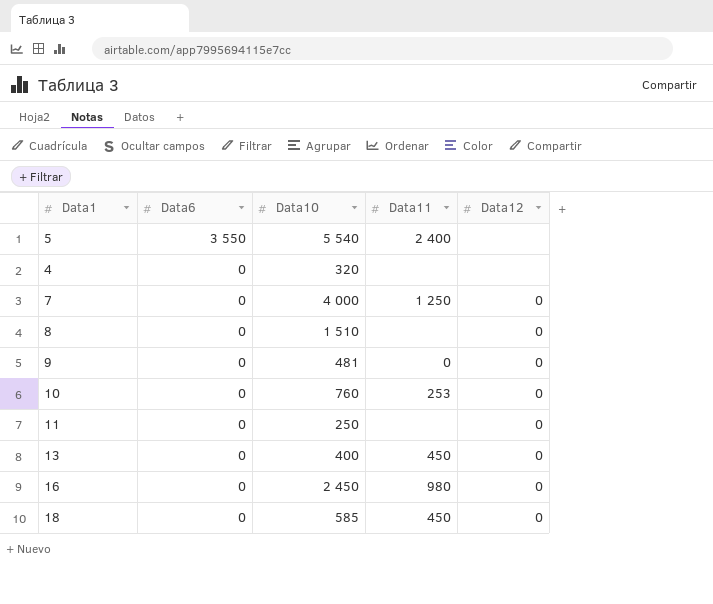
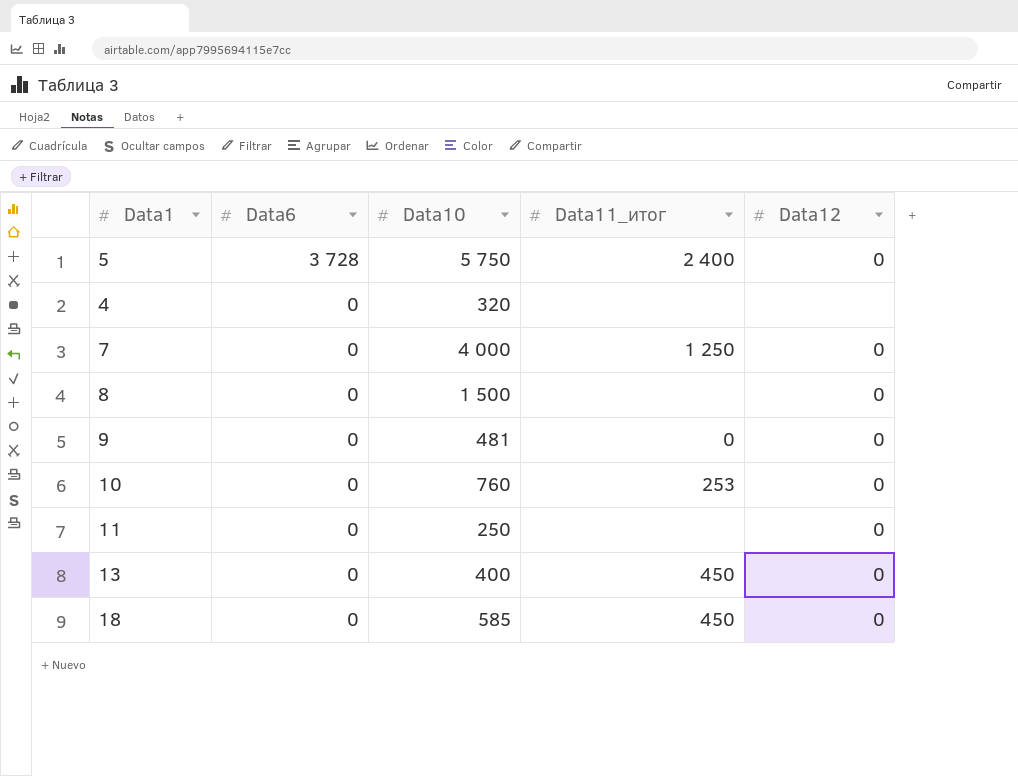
column name: Data11 -> Data11_итог
row 16: 0 | 2 450 | 980 | 0 -> none
5 | Data6: 3 550 -> 3 728
5 | Data10: 5 540 -> 5 750
5 | Data12: none -> 0
8 | Data10: 1 510 -> 1 500

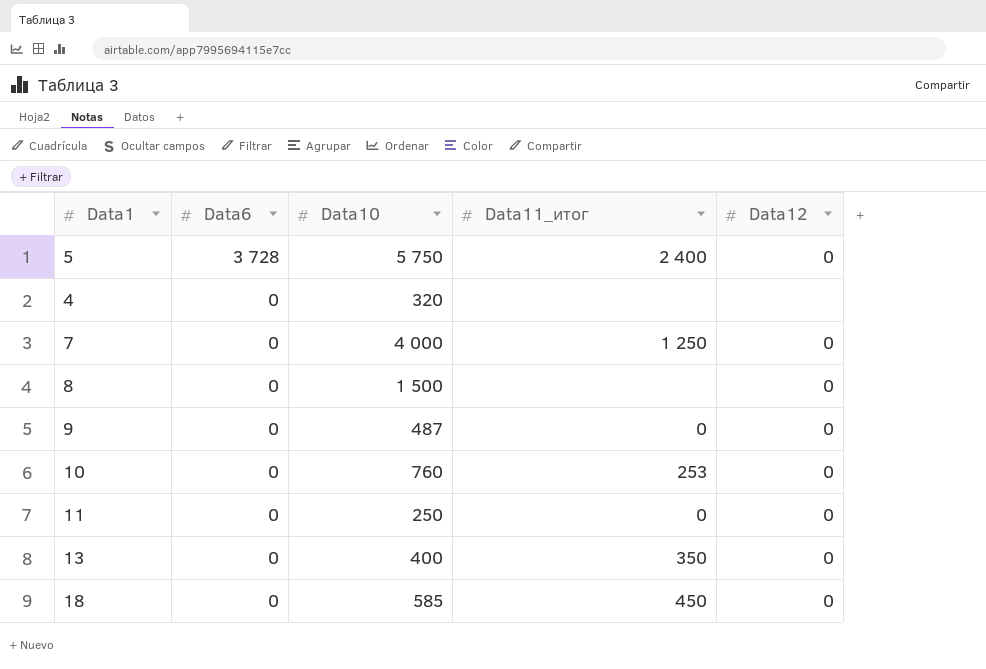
9 | Data10: 481 -> 487
11 | Data11_итог: none -> 0
13 | Data11_итог: 450 -> 350

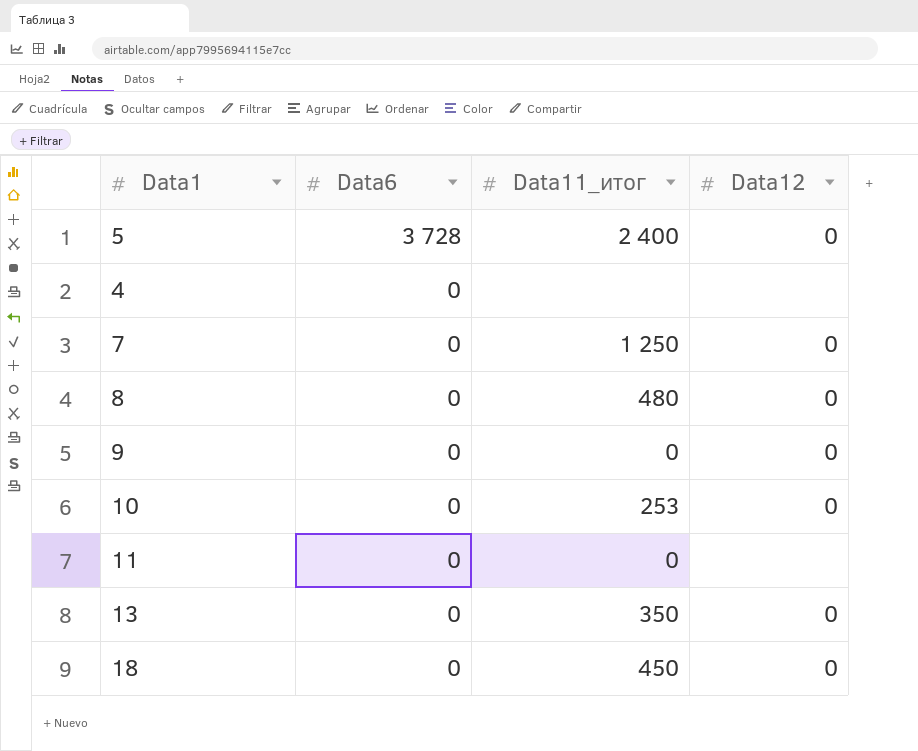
column Data10 | position: 3 -> none
8 | Data11_итог: none -> 480
11 | Data12: 0 -> none

